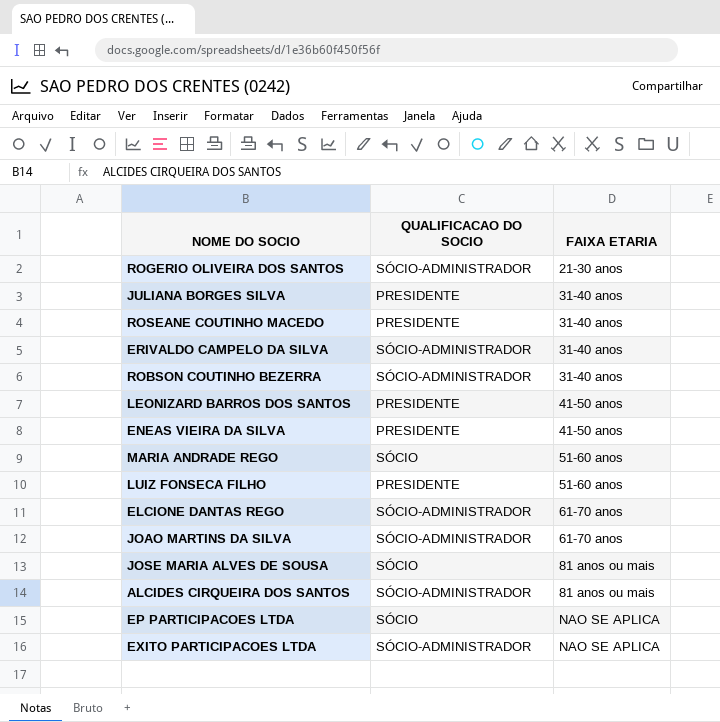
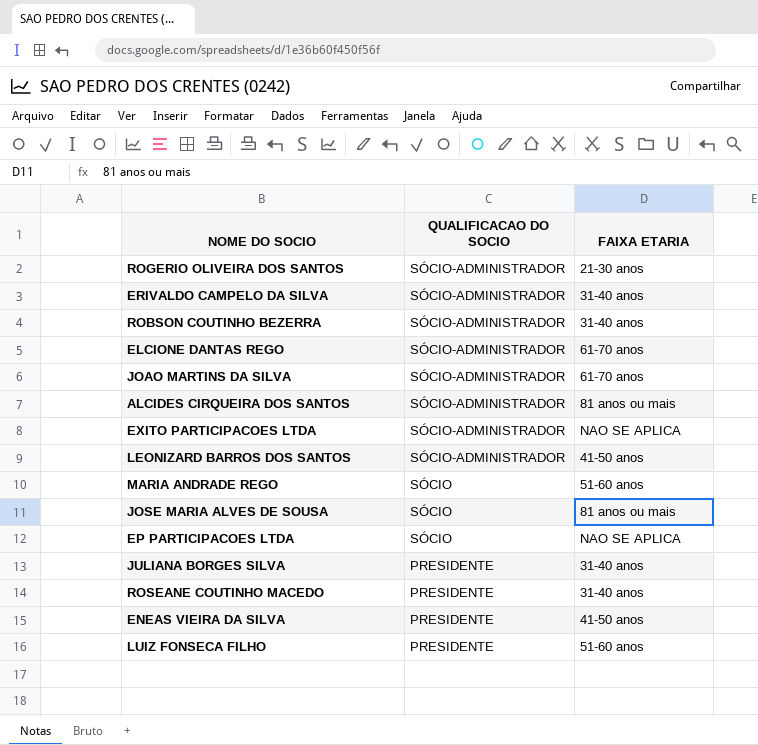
row order: FAIXA ETARIA ascending -> QUALIFICACAO DO SOCIO descending
LEONIZARD BARROS DOS SANTOS | QUALIFICACAO DO SOCIO: PRESIDENTE -> SÓCIO-ADMINISTRADOR

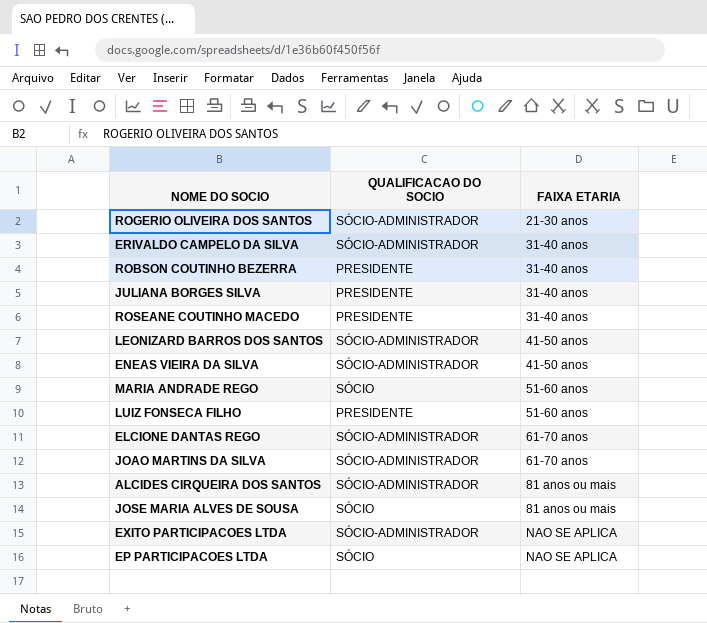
row order: QUALIFICACAO DO SOCIO descending -> FAIXA ETARIA ascending
ROBSON COUTINHO BEZERRA | QUALIFICACAO DO SOCIO: SÓCIO-ADMINISTRADOR -> PRESIDENTE
ENEAS VIEIRA DA SILVA | QUALIFICACAO DO SOCIO: PRESIDENTE -> SÓCIO-ADMINISTRADOR

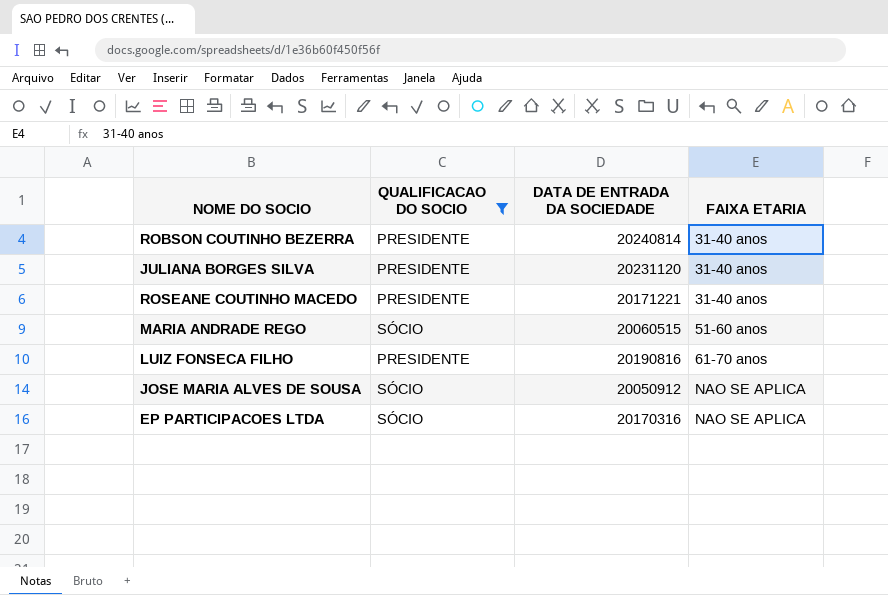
filter: none -> QUALIFICACAO DO SOCIO != SÓCIO-ADMINISTRADOR
column DATA DE ENTRADA DA SOCIEDADE | position: none -> 3
LUIZ FONSECA FILHO | FAIXA ETARIA: 51-60 anos -> 61-70 anos
JOSE MARIA ALVES DE SOUSA | FAIXA ETARIA: 81 anos ou mais -> NAO SE APLICA

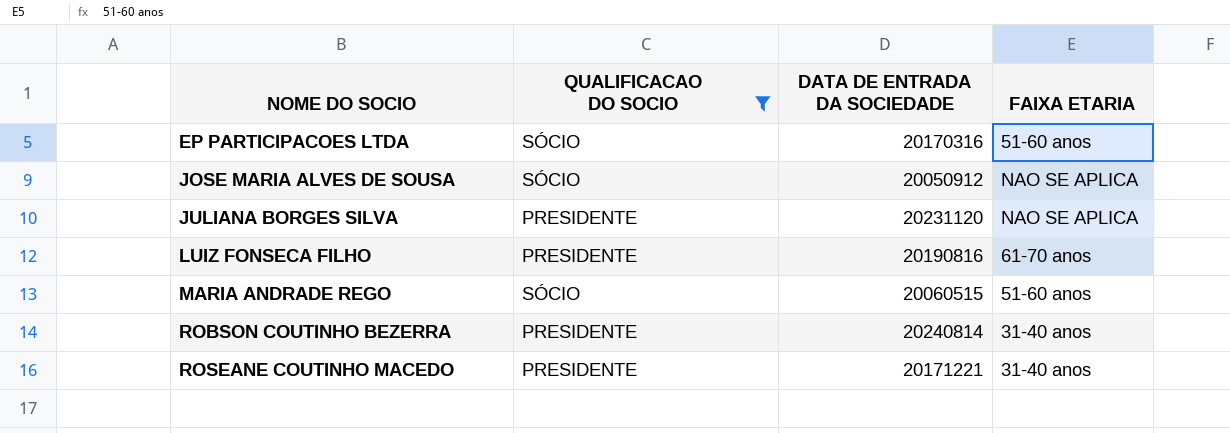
row order: FAIXA ETARIA ascending -> NOME DO SOCIO ascending
EP PARTICIPACOES LTDA | FAIXA ETARIA: NAO SE APLICA -> 51-60 anos
JULIANA BORGES SILVA | FAIXA ETARIA: 31-40 anos -> NAO SE APLICA

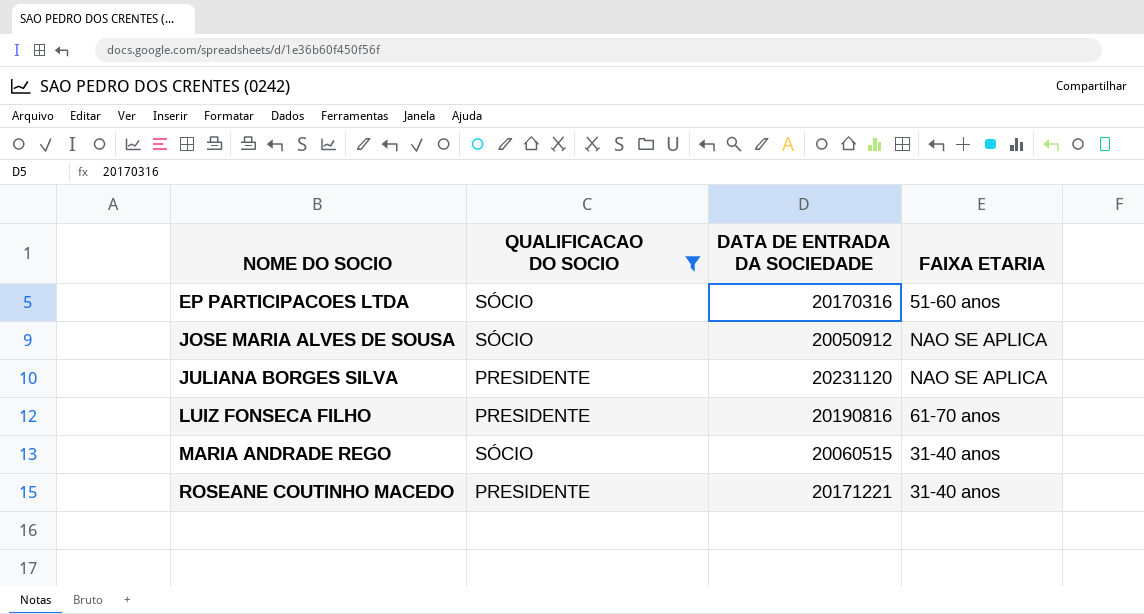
row ROBSON COUTINHO BEZERRA: PRESIDENTE | 20240814 | 31-40 anos -> none
MARIA ANDRADE REGO | FAIXA ETARIA: 51-60 anos -> 31-40 anos

